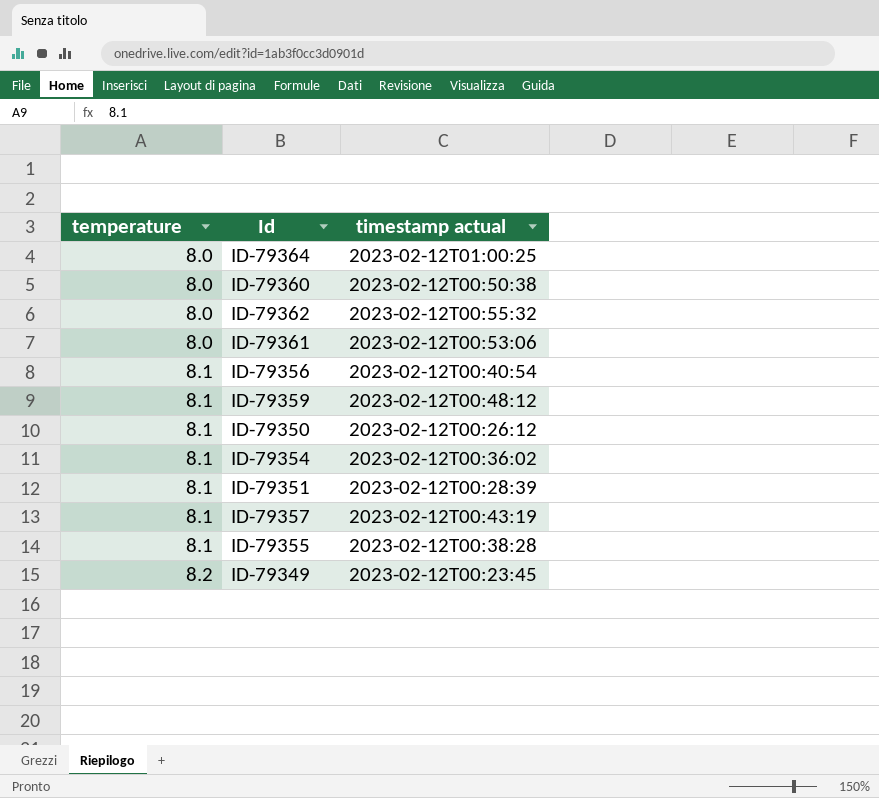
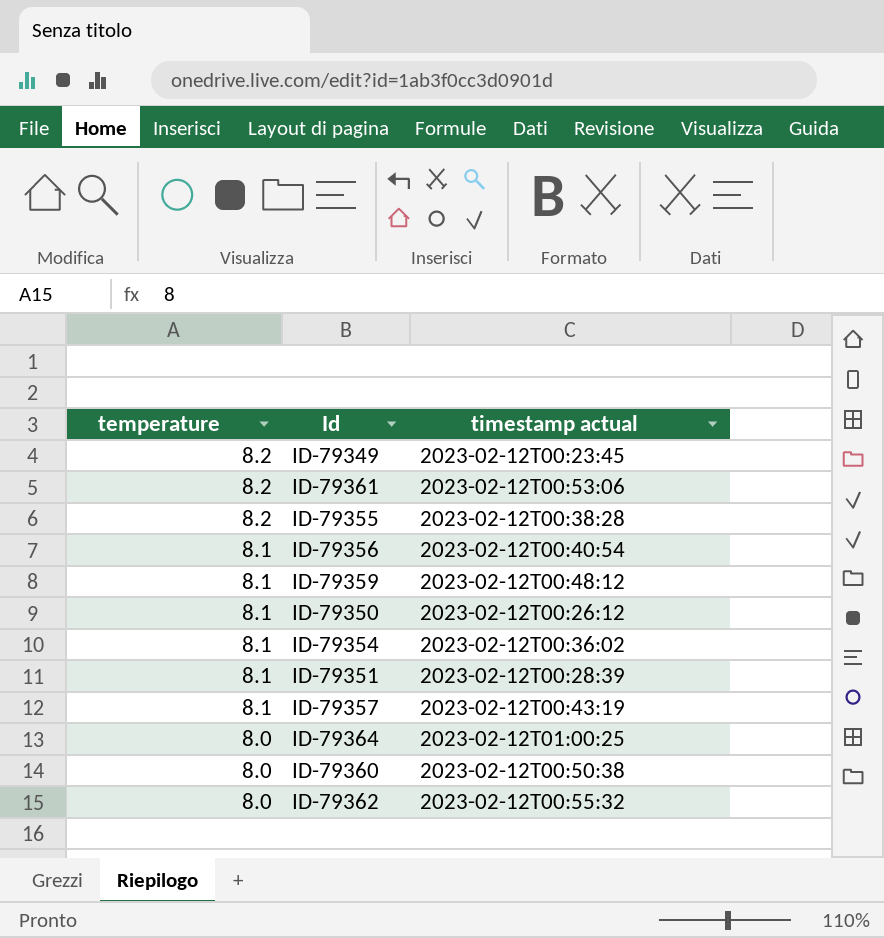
row order: temperature ascending -> temperature descending
ID-79361 | temperature: 8.0 -> 8.2
ID-79355 | temperature: 8.1 -> 8.2

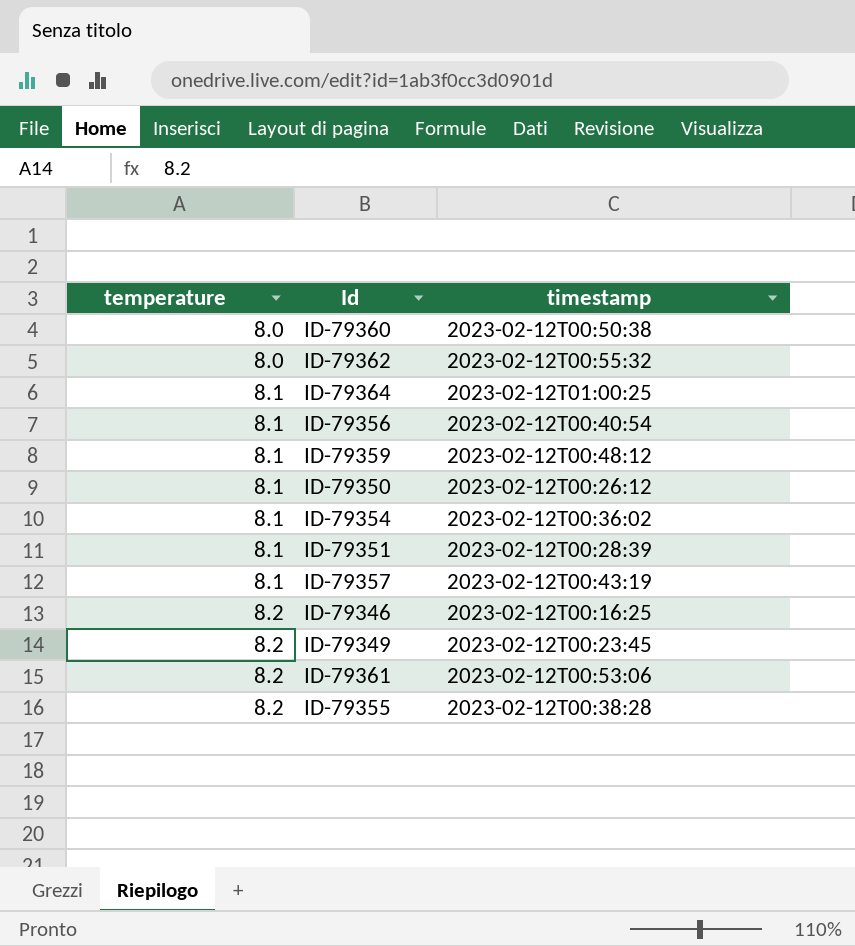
row order: temperature descending -> temperature ascending
column name: timestamp actual -> timestamp
ID-79364 | temperature: 8.0 -> 8.1
row ID-79346: none -> 8.2 | 2023-02-12T00:16:25

